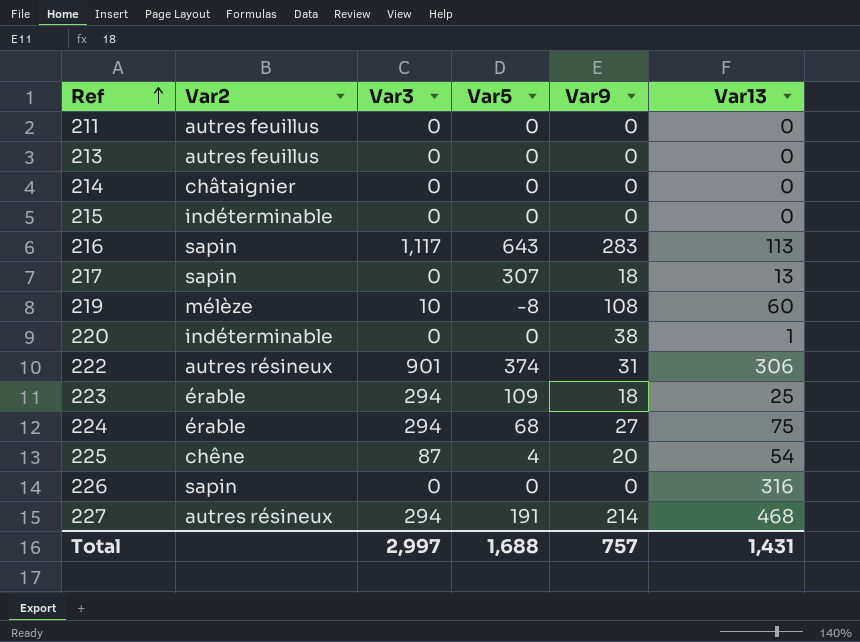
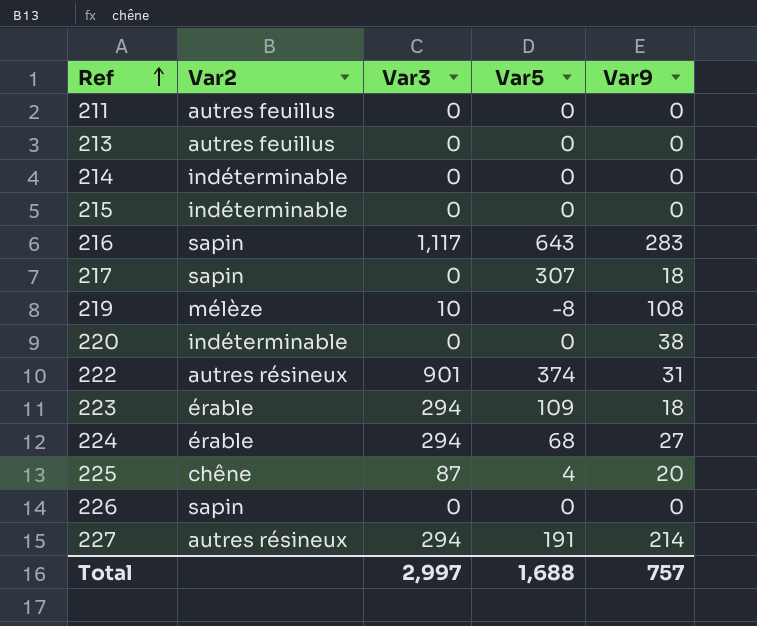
column Var13 | position: 6 -> none
214 | Var2: châtaignier -> indéterminable

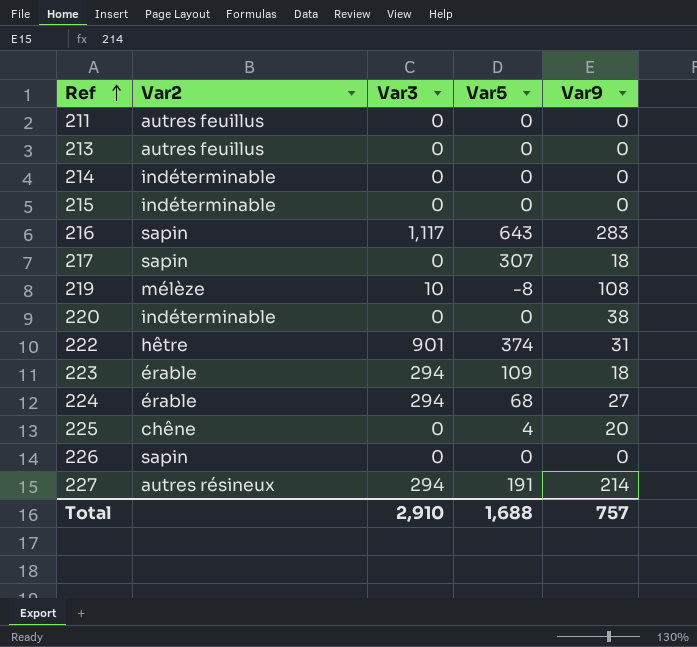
222 | Var2: autres résineux -> hêtre
225 | Var3: 87 -> 0
Total | Var3: 2,997 -> 2,910

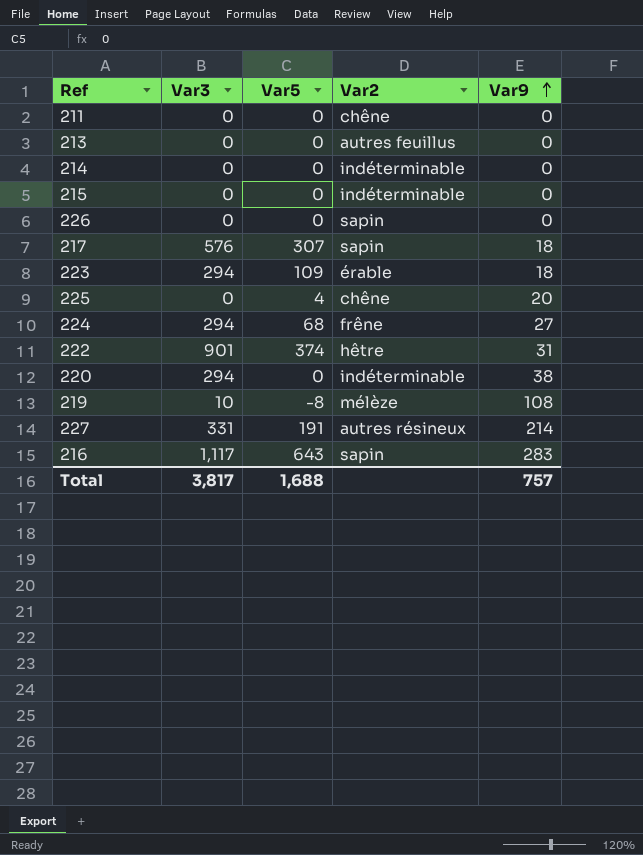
row order: Ref ascending -> Var9 ascending
column Var2 | position: 2 -> 4
211 | Var2: autres feuillus -> chêne
217 | Var3: 0 -> 576
224 | Var2: érable -> frêne
220 | Var3: 0 -> 294
227 | Var3: 294 -> 331
Total | Var3: 2,910 -> 3,817

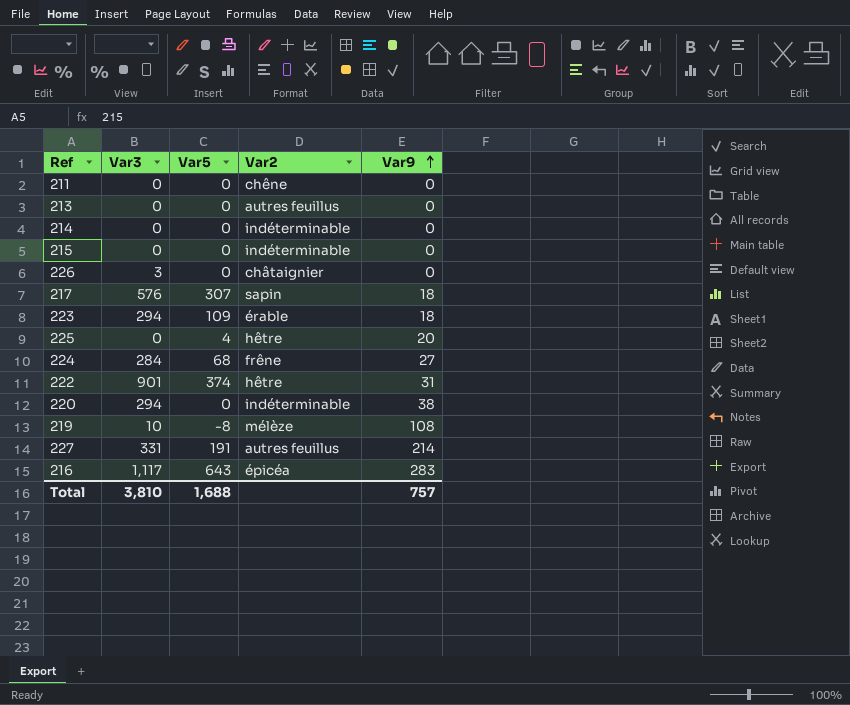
226 | Var3: 0 -> 3
226 | Var2: sapin -> châtaignier
225 | Var2: chêne -> hêtre
224 | Var3: 294 -> 284
227 | Var2: autres résineux -> autres feuillus
216 | Var2: sapin -> épicéa
Total | Var3: 3,817 -> 3,810

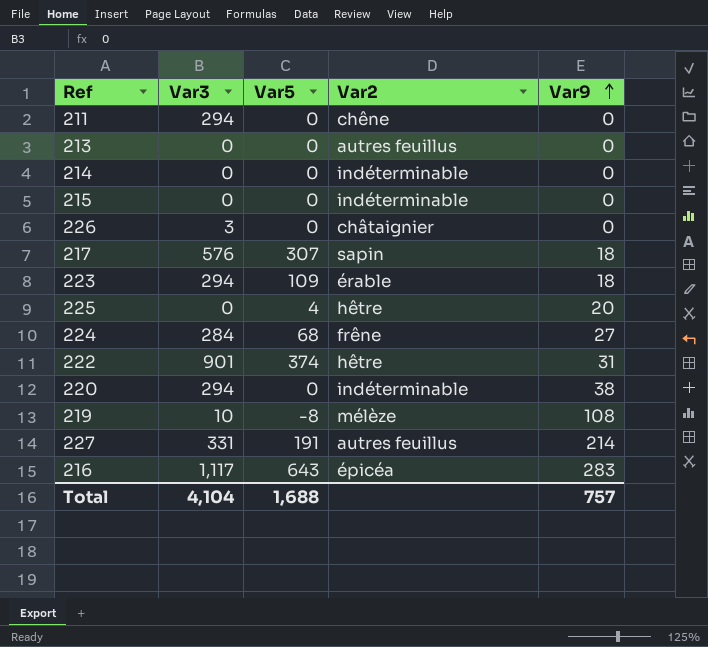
211 | Var3: 0 -> 294
Total | Var3: 3,810 -> 4,104

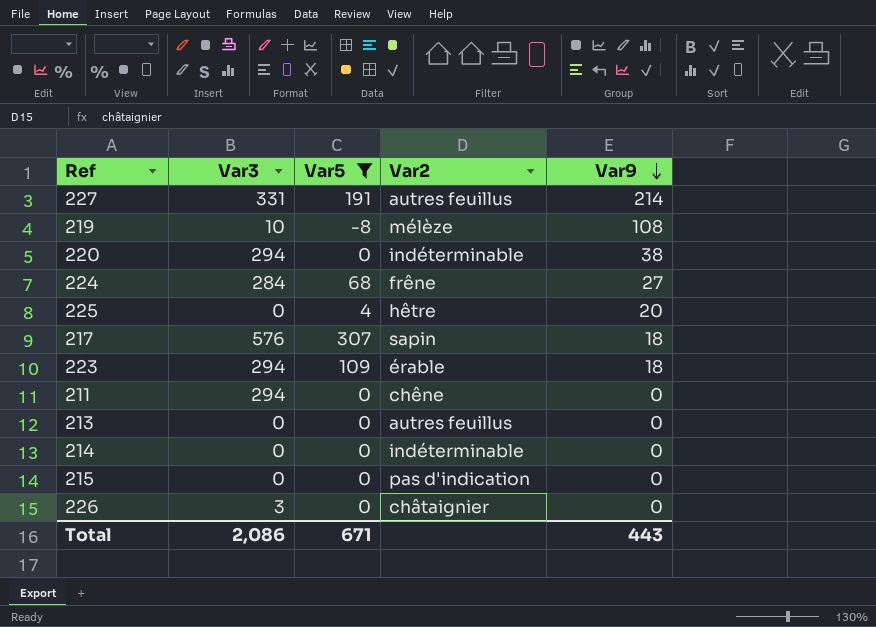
filter: none -> Var5 <= 307
row order: Var9 ascending -> Var9 descending
215 | Var2: indéterminable -> pas d'indication
Total | Var3: 4,104 -> 2,086
Total | Var5: 1,688 -> 671
Total | Var9: 757 -> 443

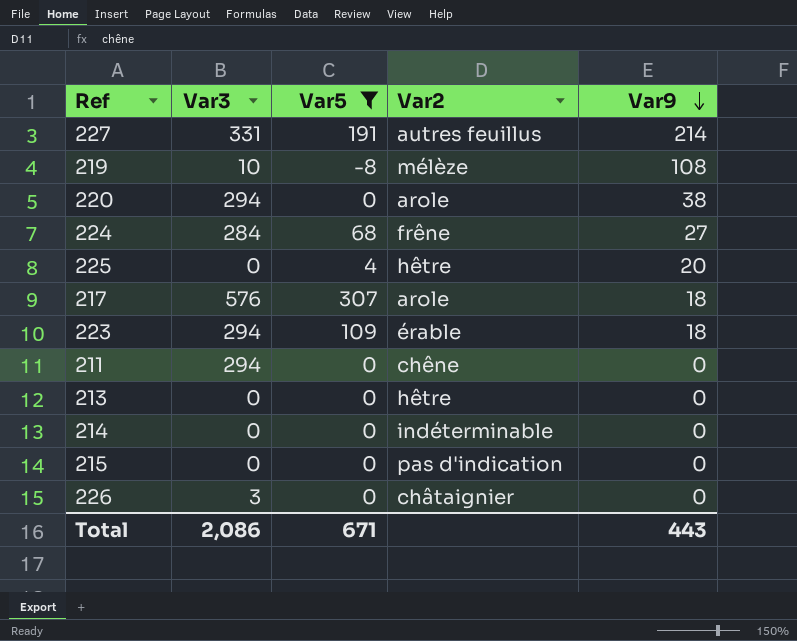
220 | Var2: indéterminable -> arole
217 | Var2: sapin -> arole
213 | Var2: autres feuillus -> hêtre

